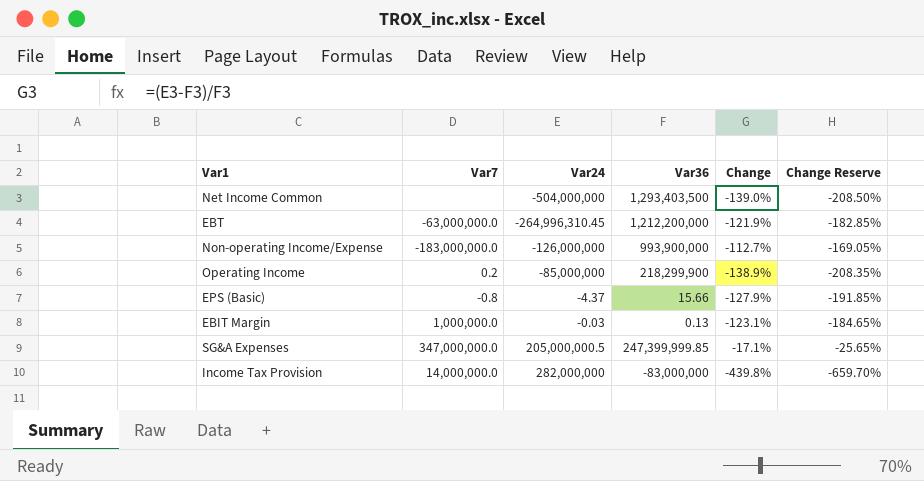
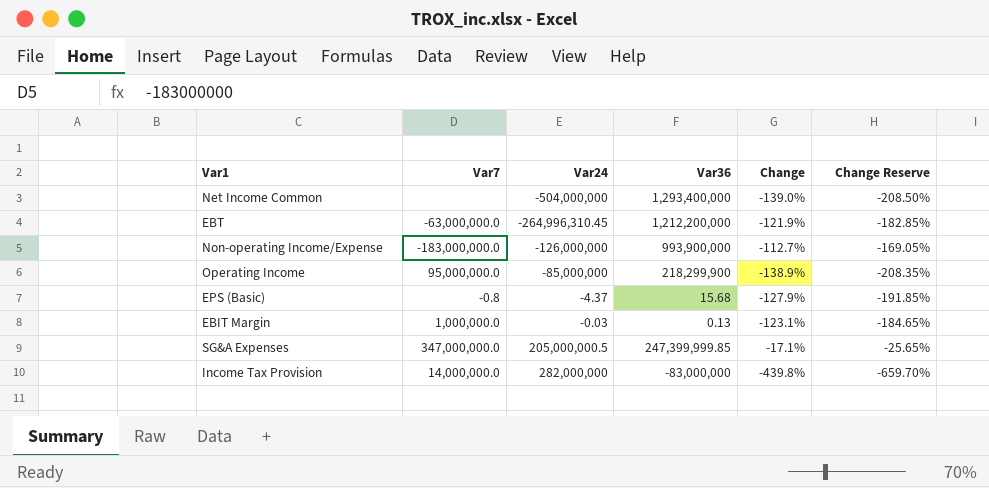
Net Income Common | Var36: 1,293,403,500 -> 1,293,400,000
Operating Income | Var7: 0.2 -> 95,000,000.0
EPS (Basic) | Var36: 15.66 -> 15.68

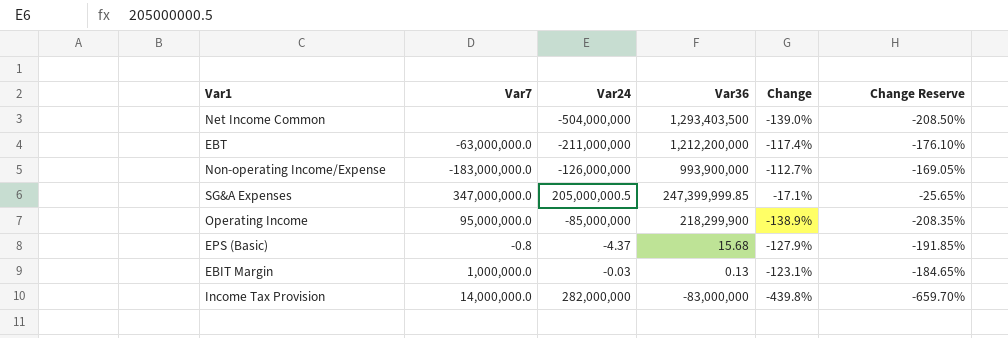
row order: Var24 ascending -> Var36 descending
Net Income Common | Var36: 1,293,400,000 -> 1,293,403,500
EBT | Var24: -264,996,310.45 -> -211,000,000
EBT | Change: -121.9% -> -117.4%
EBT | Change Reserve: -182.85% -> -176.10%

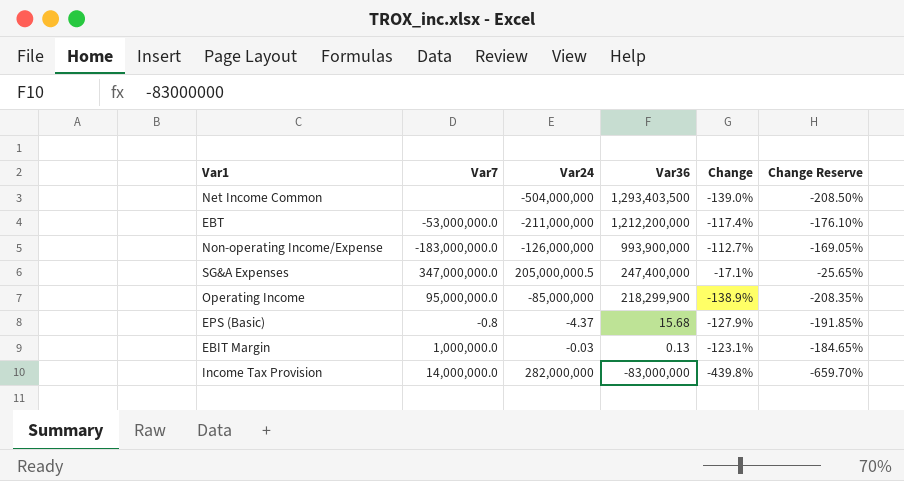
EBT | Var7: -63,000,000.0 -> -53,000,000.0
SG&A Expenses | Var36: 247,399,999.85 -> 247,400,000

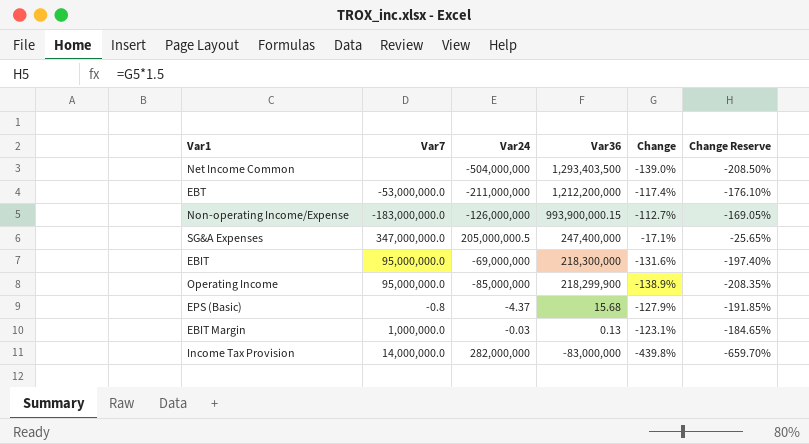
Non-operating Income/Expense | Var36: 993,900,000 -> 993,900,000.15
row EBIT: none -> 95,000,000.0 | -69,000,000 | 218,300,000 | -131.6% | -197.40%

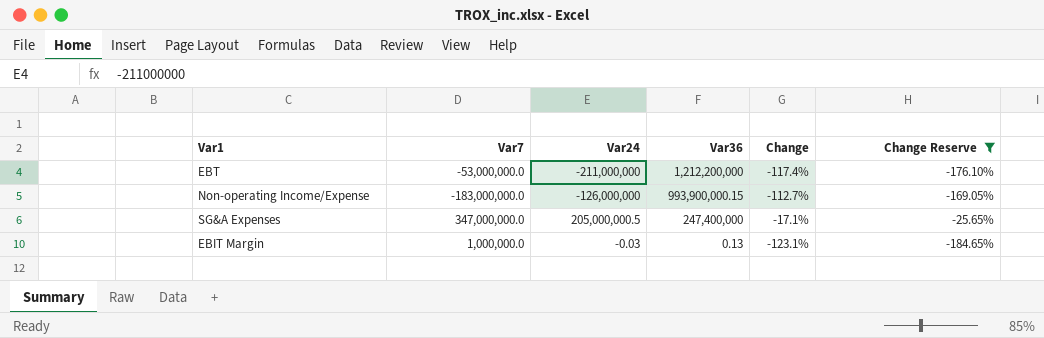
filter: none -> Change Reserve >= -184.65%

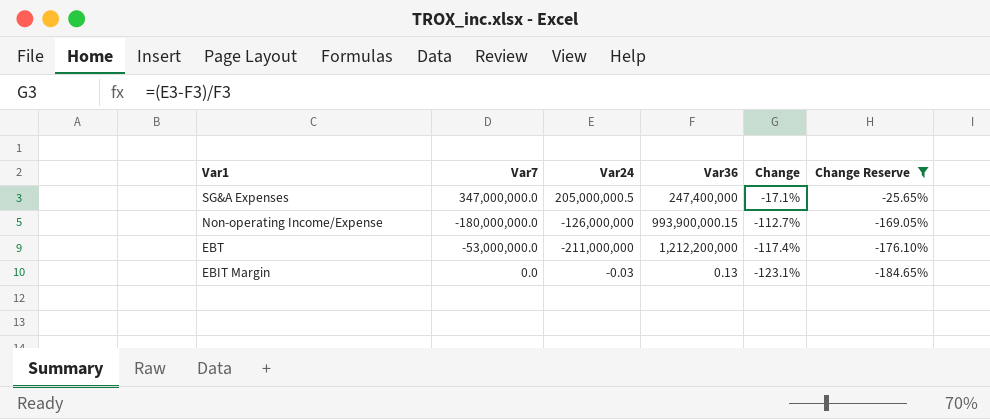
row order: Var36 descending -> Var1 descending
Non-operating Income/Expense | Var7: -183,000,000.0 -> -180,000,000.0
EBIT Margin | Var7: 1,000,000.0 -> 0.0

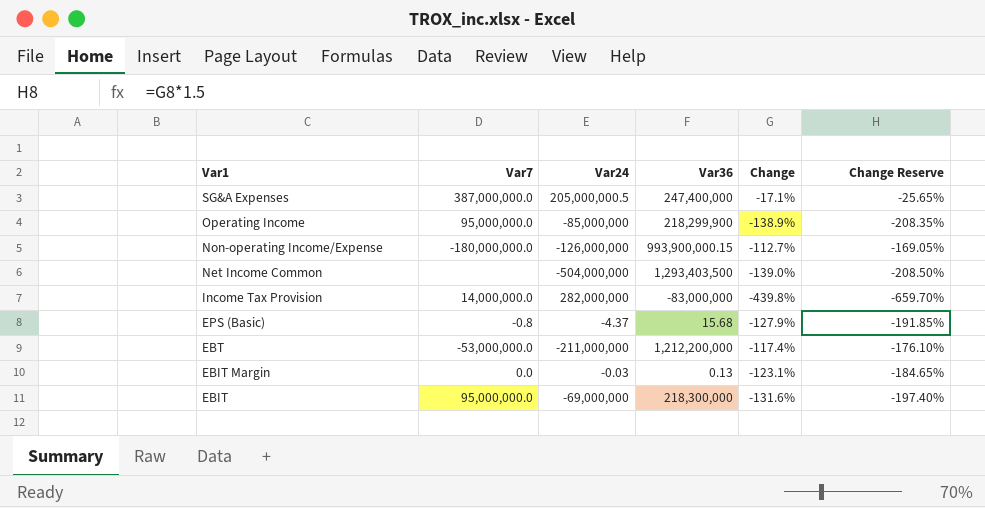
filter: Change Reserve >= -184.65% -> none
SG&A Expenses | Var7: 347,000,000.0 -> 387,000,000.0

